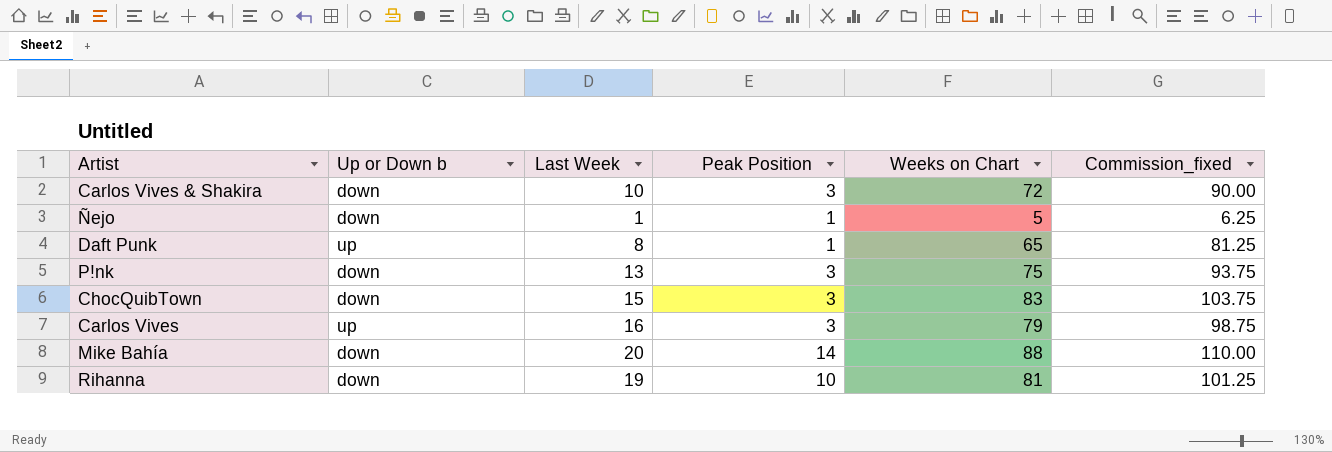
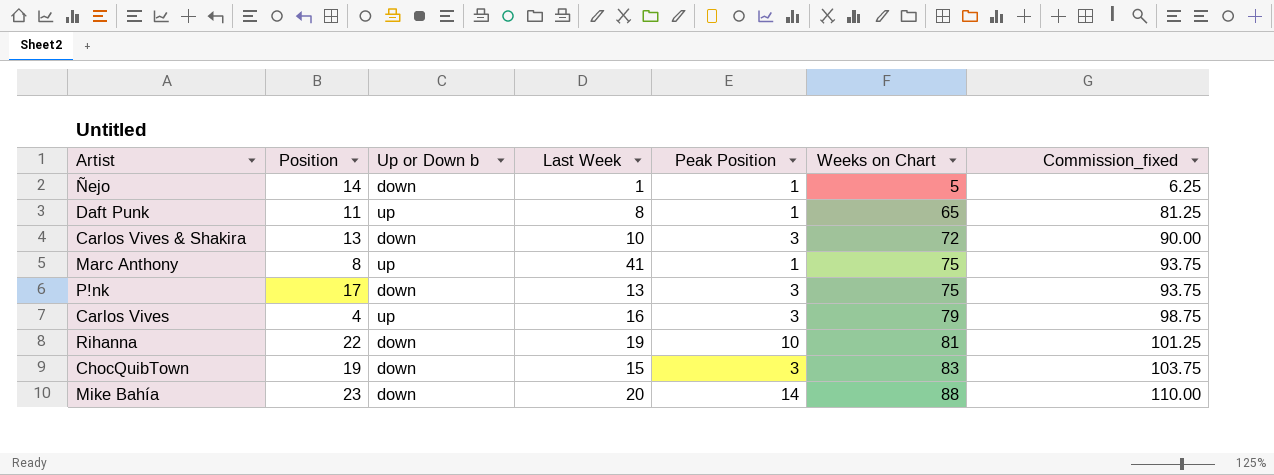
row order: none -> Weeks on Chart ascending
column Position | position: none -> 2
row Marc Anthony: none -> 8 | up | 41 | 1 | 75 | 93.75

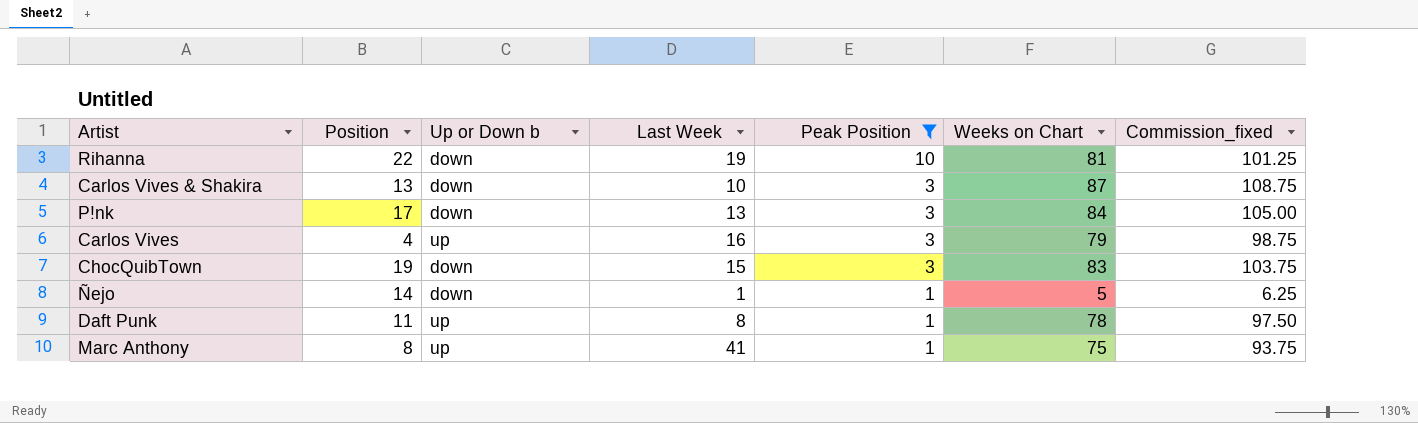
filter: none -> Peak Position != 14
row order: Weeks on Chart ascending -> Peak Position descending
Carlos Vives & Shakira | Weeks on Chart: 72 -> 87
Carlos Vives & Shakira | Commission_fixed: 90.00 -> 108.75
P!nk | Weeks on Chart: 75 -> 84
P!nk | Commission_fixed: 93.75 -> 105.00
Daft Punk | Weeks on Chart: 65 -> 78
Daft Punk | Commission_fixed: 81.25 -> 97.50

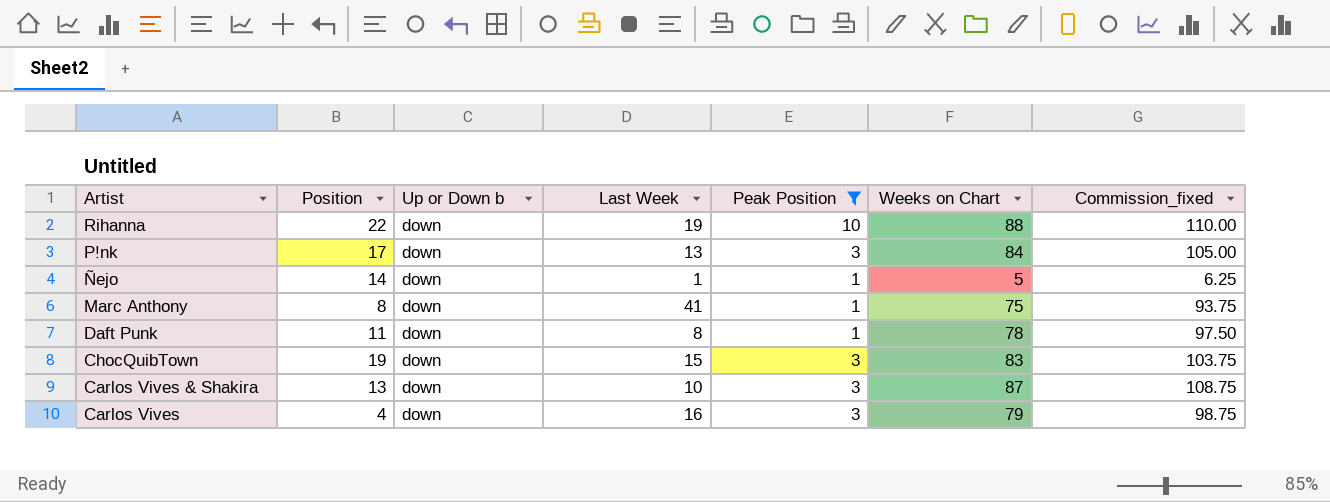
row order: Peak Position descending -> Artist descending
Rihanna | Weeks on Chart: 81 -> 88
Rihanna | Commission_fixed: 101.25 -> 110.00
Marc Anthony | Up or Down b: up -> down
Daft Punk | Up or Down b: up -> down
Carlos Vives | Up or Down b: up -> down

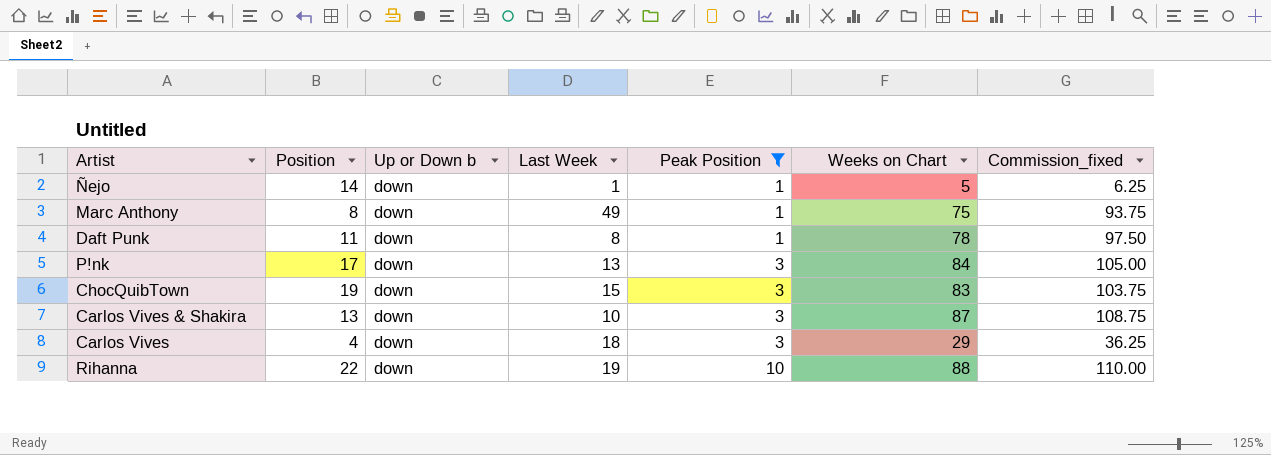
row order: Artist descending -> Peak Position ascending
Marc Anthony | Last Week: 41 -> 49
Carlos Vives | Last Week: 16 -> 18
Carlos Vives | Weeks on Chart: 79 -> 29
Carlos Vives | Commission_fixed: 98.75 -> 36.25

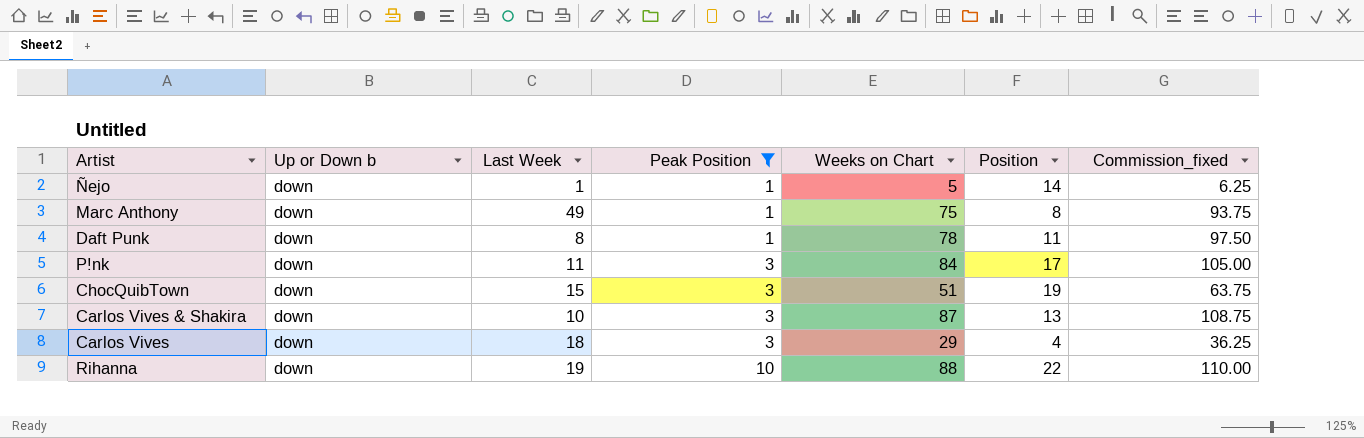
column Position | position: 2 -> 6
P!nk | Last Week: 13 -> 11
ChocQuibTown | Weeks on Chart: 83 -> 51
ChocQuibTown | Commission_fixed: 103.75 -> 63.75

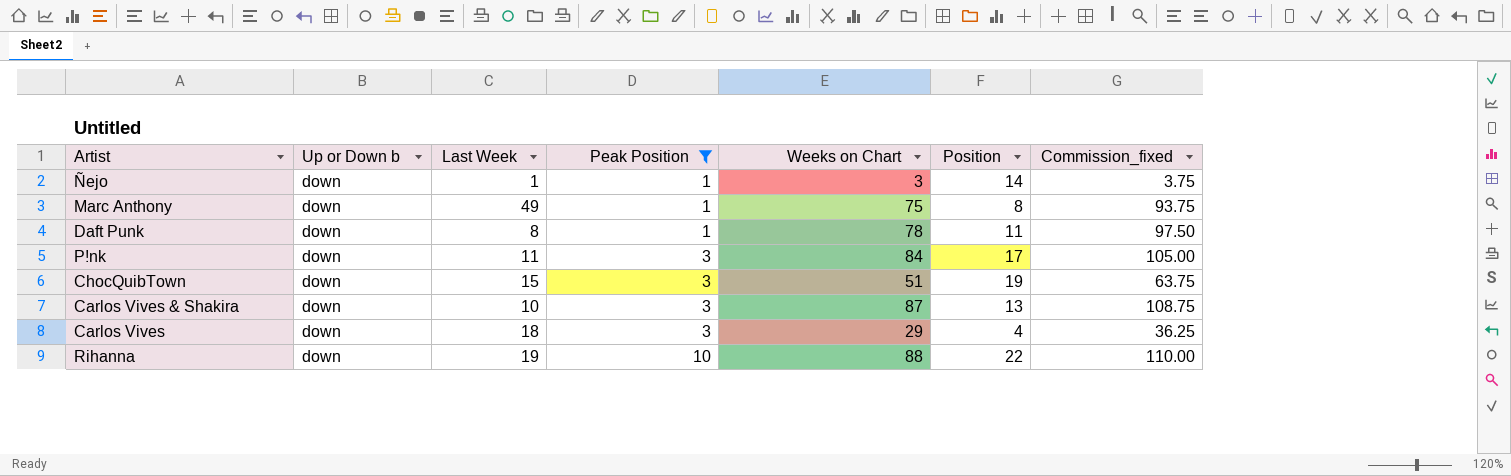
Ñejo | Weeks on Chart: 5 -> 3
Ñejo | Commission_fixed: 6.25 -> 3.75

